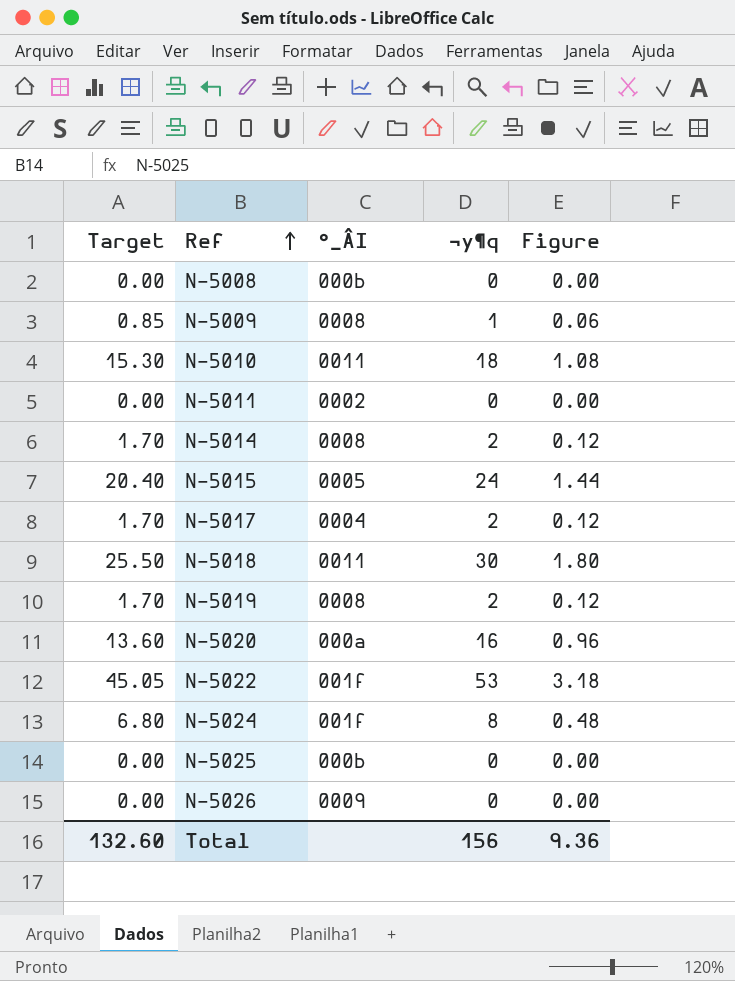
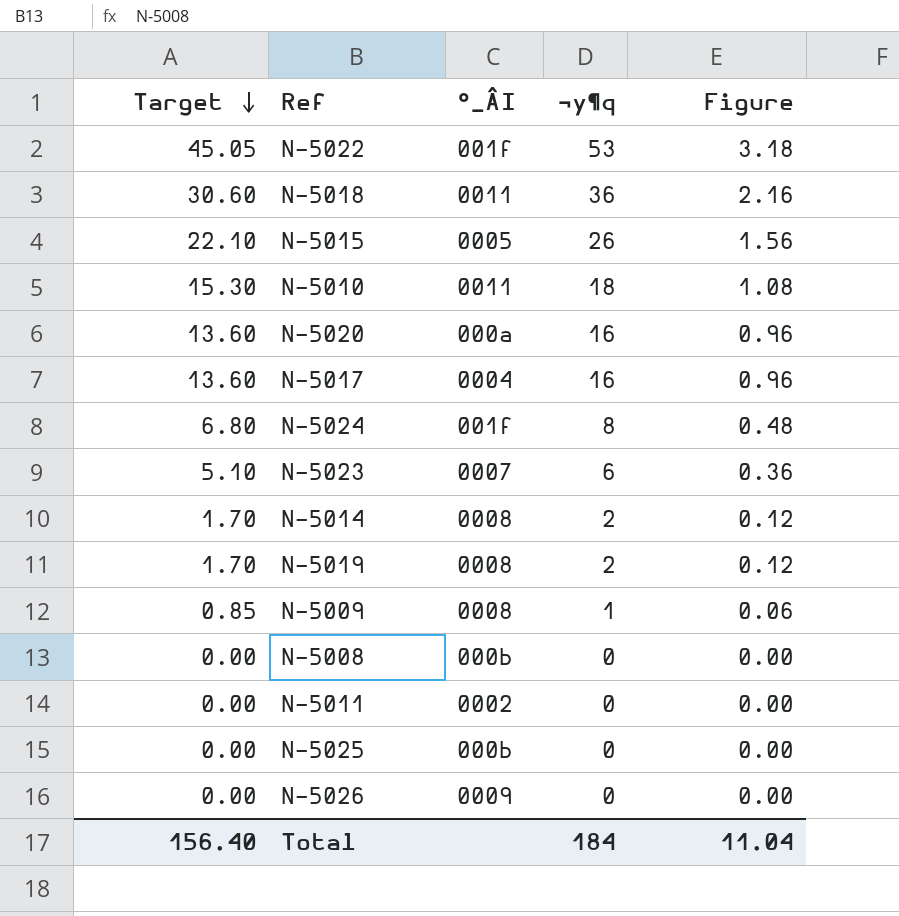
row order: Ref ascending -> Target descending
N-5018 | Target: 25.50 -> 30.60
N-5018 | ¬y¶q: 30 -> 36
N-5018 | Figure: 1.80 -> 2.16
N-5015 | Target: 20.40 -> 22.10
N-5015 | ¬y¶q: 24 -> 26
N-5015 | Figure: 1.44 -> 1.56
N-5017 | Target: 1.70 -> 13.60
N-5017 | ¬y¶q: 2 -> 16
N-5017 | Figure: 0.12 -> 0.96
row N-5023: none -> 5.10 | 0007 | 6 | 0.36
Total | Target: 132.60 -> 156.40
Total | ¬y¶q: 156 -> 184
Total | Figure: 9.36 -> 11.04

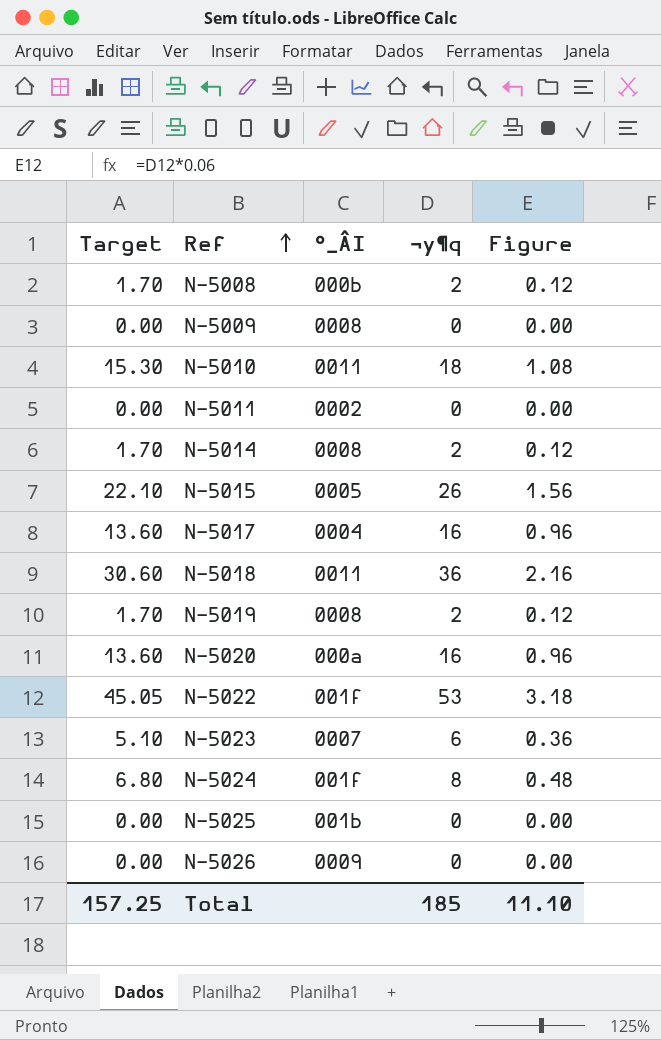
row order: Target descending -> Ref ascending
N-5008 | Target: 0.00 -> 1.70
N-5008 | ¬y¶q: 0 -> 2
N-5008 | Figure: 0.00 -> 0.12
N-5009 | Target: 0.85 -> 0.00
N-5009 | ¬y¶q: 1 -> 0
N-5009 | Figure: 0.06 -> 0.00
N-5025 | °_ÂI: 000b -> 001b
Total | Target: 156.40 -> 157.25
Total | ¬y¶q: 184 -> 185
Total | Figure: 11.04 -> 11.10

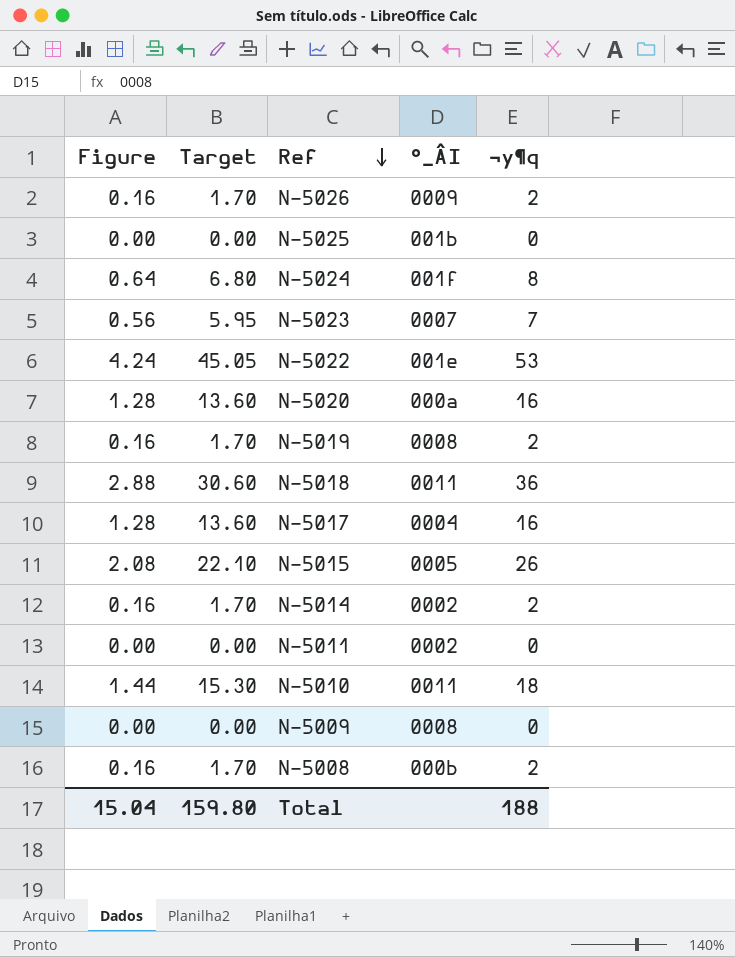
row order: Ref ascending -> Ref descending
column Figure | formula: [¬y¶q] * 0.06 -> [¬y¶q] * 0.08
column Figure | position: 5 -> 1
N-5026 | Target: 0.00 -> 1.70
N-5026 | ¬y¶q: 0 -> 2
N-5023 | Target: 5.10 -> 5.95
N-5023 | ¬y¶q: 6 -> 7
N-5022 | °_ÂI: 001f -> 001e
N-5014 | °_ÂI: 0008 -> 0002
Total | Figure: 11.10 -> 15.04
Total | Target: 157.25 -> 159.80
Total | ¬y¶q: 185 -> 188

